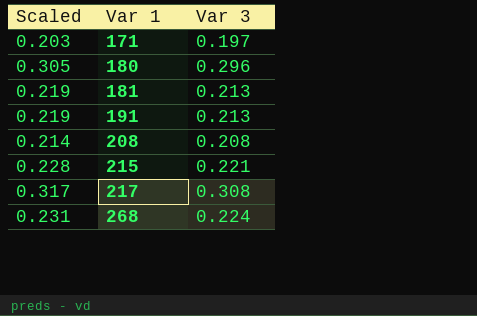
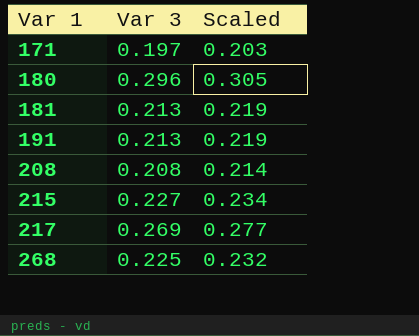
column Scaled | position: 1 -> 3
215 | Var 3: 0.221 -> 0.227
215 | Scaled: 0.228 -> 0.234
217 | Var 3: 0.308 -> 0.269
217 | Scaled: 0.317 -> 0.277
268 | Var 3: 0.224 -> 0.225
268 | Scaled: 0.231 -> 0.232

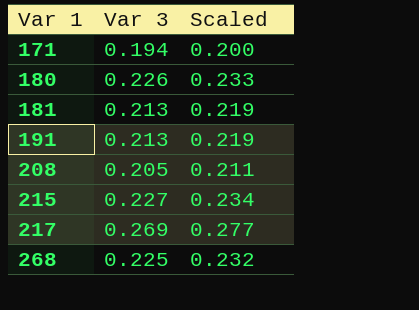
171 | Var 3: 0.197 -> 0.194
171 | Scaled: 0.203 -> 0.200
180 | Var 3: 0.296 -> 0.226
180 | Scaled: 0.305 -> 0.233
208 | Var 3: 0.208 -> 0.205
208 | Scaled: 0.214 -> 0.211

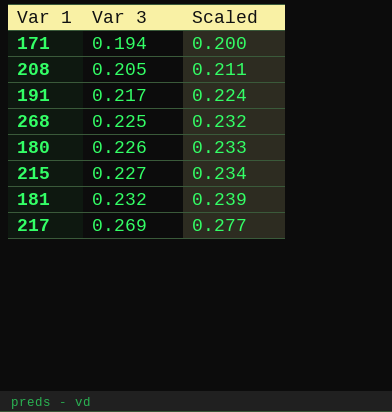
row order: Var 1 ascending -> Var 3 ascending
191 | Var 3: 0.213 -> 0.217
191 | Scaled: 0.219 -> 0.224
181 | Var 3: 0.213 -> 0.232
181 | Scaled: 0.219 -> 0.239

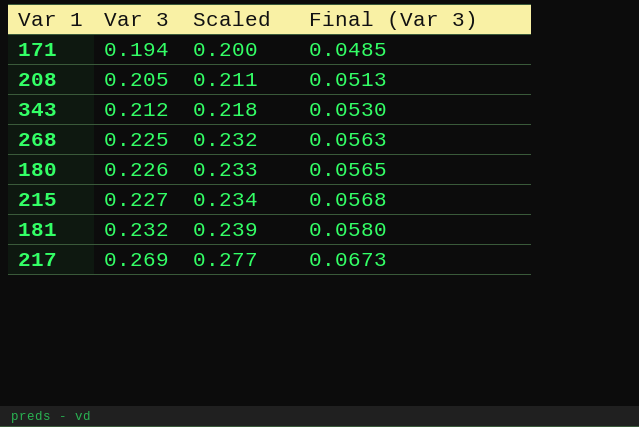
column Final (Var 3) | formula: none -> [Var 3] * 0.25
row 191: 0.217 | 0.224 -> none
row 343: none -> 0.212 | 0.218 | 0.0530

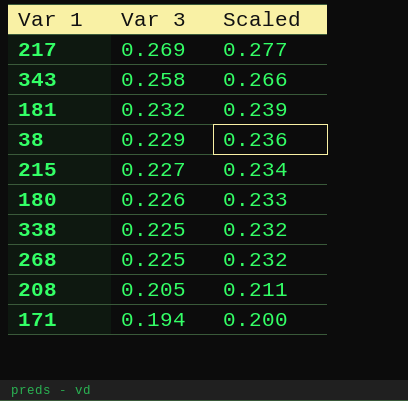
row order: Var 3 ascending -> Var 3 descending
column Final (Var 3) | formula: [Var 3] * 0.25 -> none
343 | Var 3: 0.212 -> 0.258
343 | Scaled: 0.218 -> 0.266
row 38: none -> 0.229 | 0.236
row 338: none -> 0.225 | 0.232

